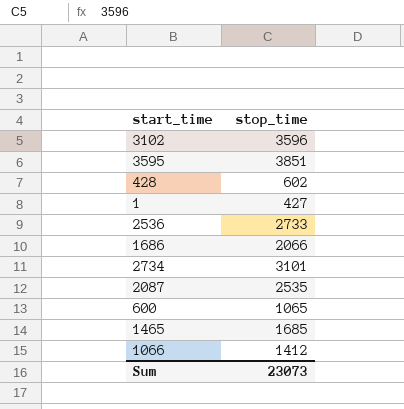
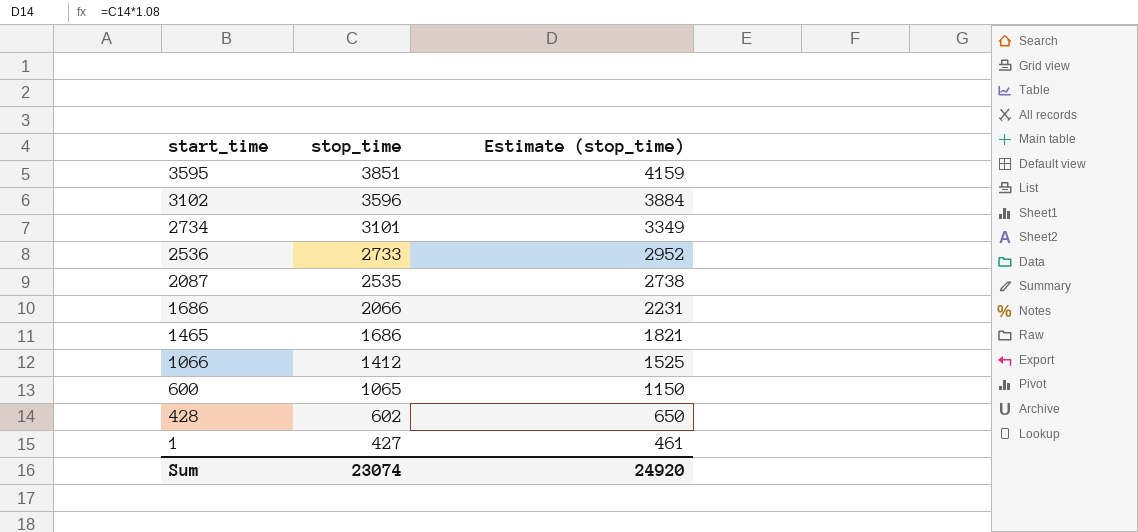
row order: none -> start_time descending
column Estimate (stop_time) | formula: none -> [stop_time] * 1.08
1465 | stop_time: 1685 -> 1686
Sum | stop_time: 23073 -> 23074

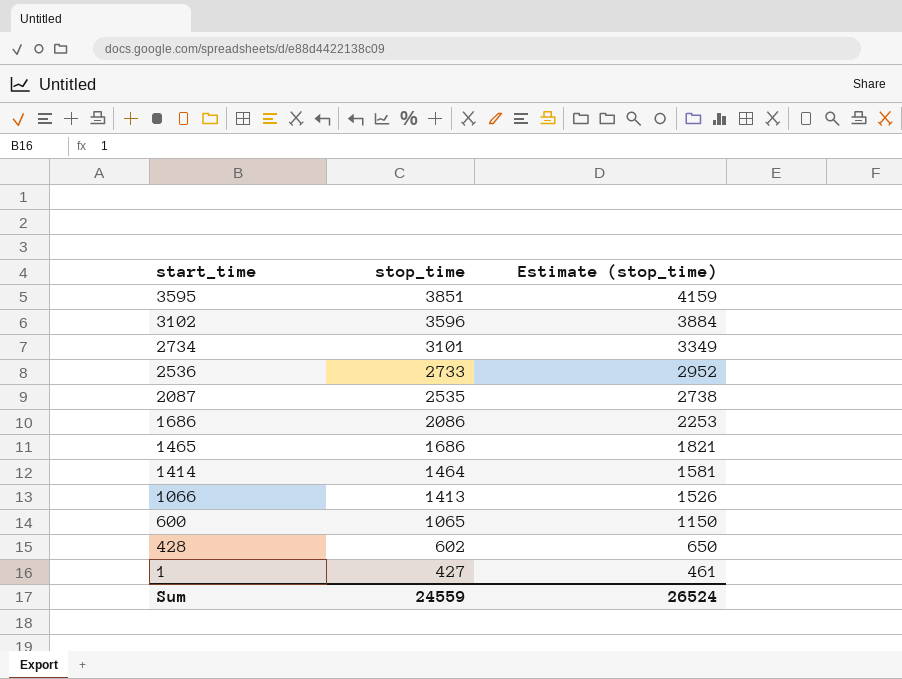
1686 | stop_time: 2066 -> 2086
1686 | Estimate (stop_time): 2231 -> 2253
row 1414: none -> 1464 | 1581
1066 | stop_time: 1412 -> 1413
1066 | Estimate (stop_time): 1525 -> 1526
Sum | stop_time: 23074 -> 24559
Sum | Estimate (stop_time): 24920 -> 26524

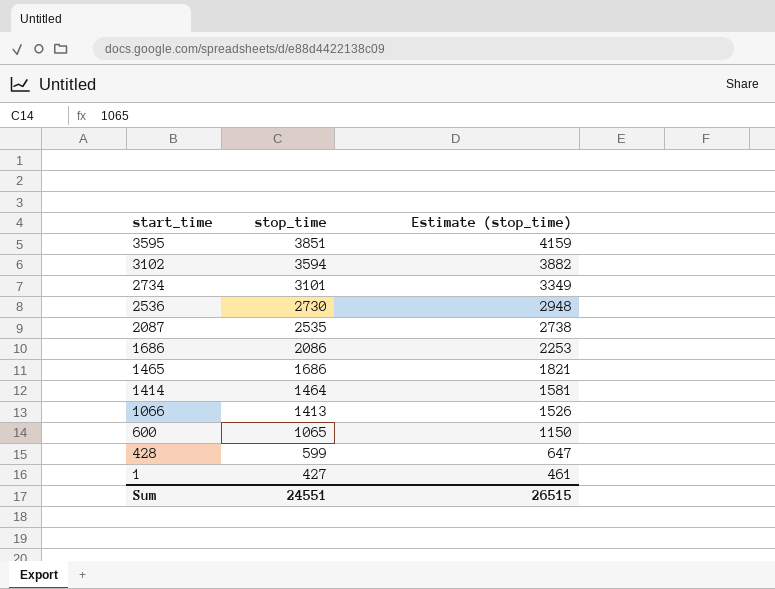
3102 | stop_time: 3596 -> 3594
3102 | Estimate (stop_time): 3884 -> 3882
2536 | stop_time: 2733 -> 2730
2536 | Estimate (stop_time): 2952 -> 2948
428 | stop_time: 602 -> 599
428 | Estimate (stop_time): 650 -> 647
Sum | stop_time: 24559 -> 24551
Sum | Estimate (stop_time): 26524 -> 26515

